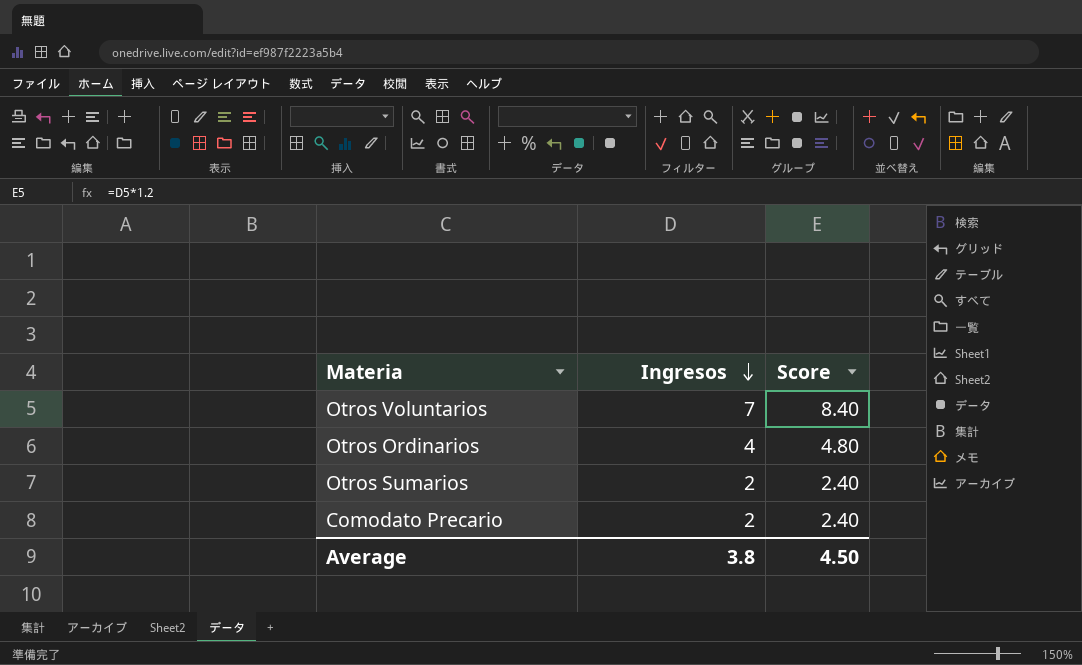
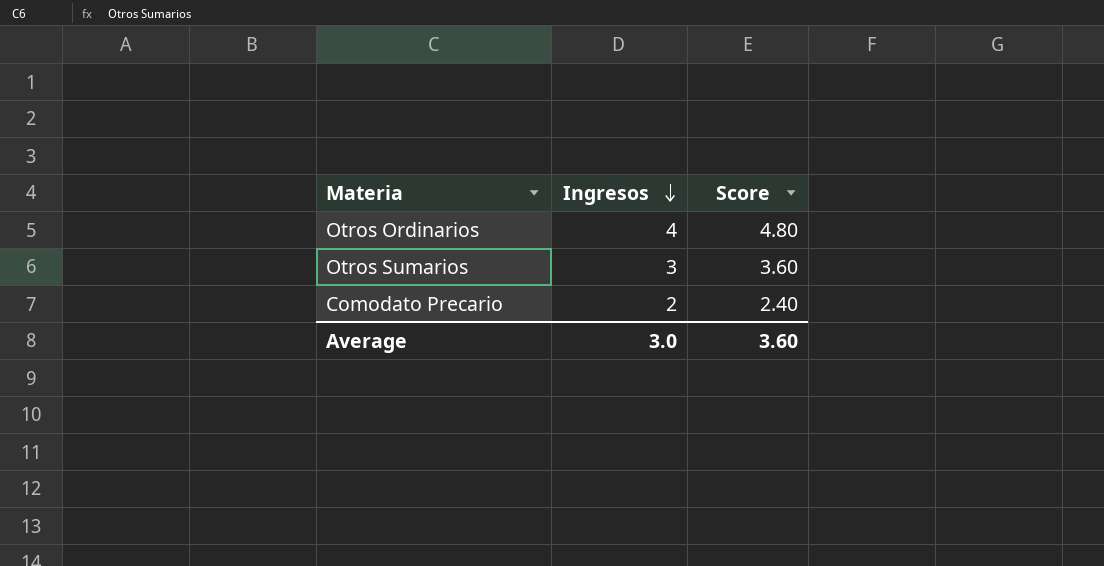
row Otros Voluntarios: 7 | 8.40 -> none
Otros Sumarios | Ingresos: 2 -> 3
Otros Sumarios | Score: 2.40 -> 3.60
Average | Ingresos: 3.8 -> 3.0
Average | Score: 4.50 -> 3.60

